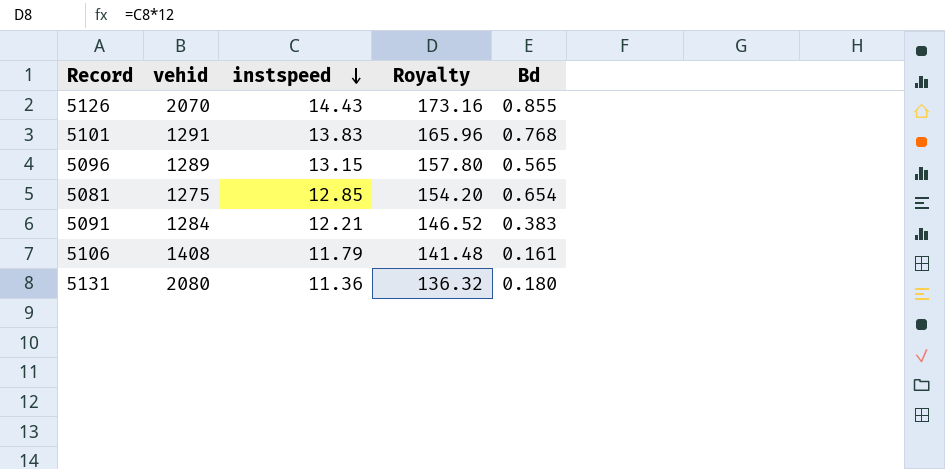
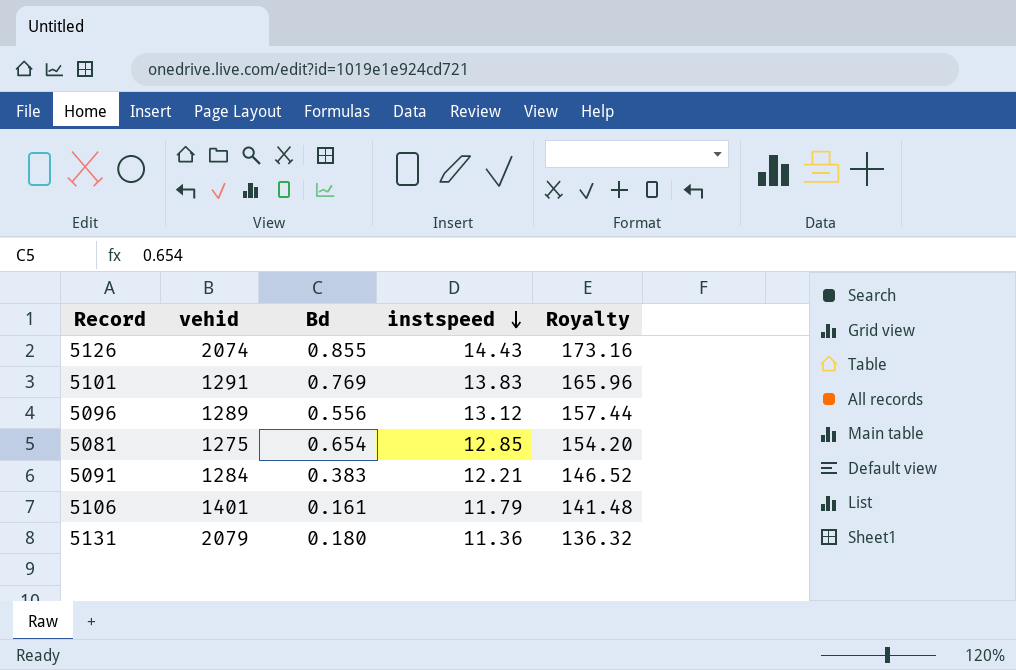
column Bd | position: 5 -> 3
5126 | vehid: 2070 -> 2074
5101 | Bd: 0.768 -> 0.769
5096 | Bd: 0.565 -> 0.556
5096 | instspeed: 13.15 -> 13.12
5096 | Royalty: 157.80 -> 157.44
5106 | vehid: 1408 -> 1401
5131 | vehid: 2080 -> 2079

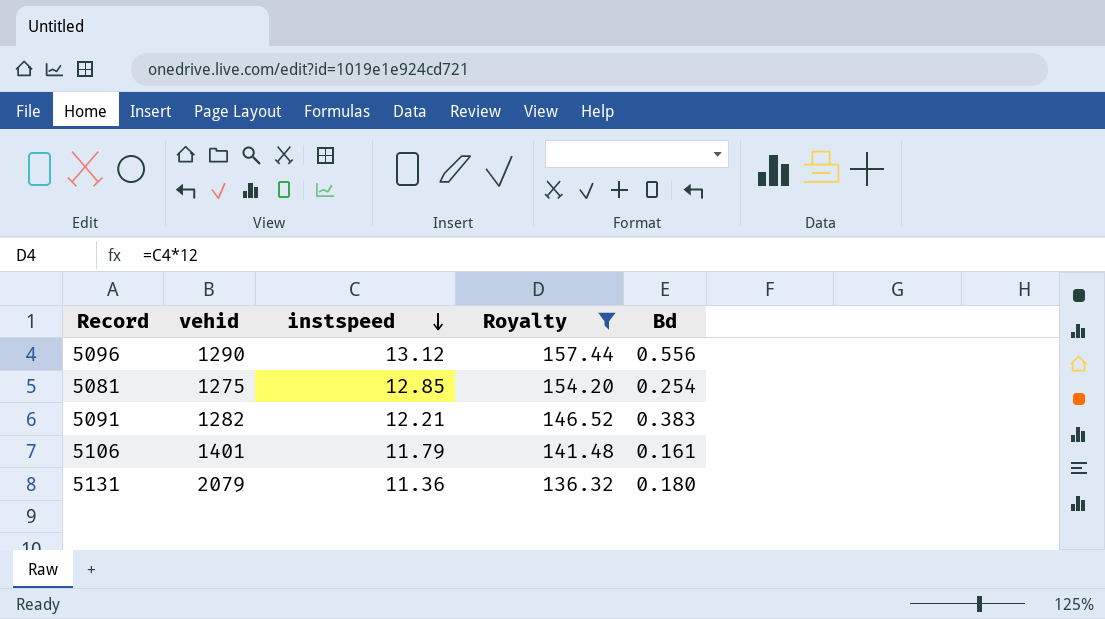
filter: none -> Royalty <= 157.44
column Bd | position: 3 -> 5
5096 | vehid: 1289 -> 1290
5081 | Bd: 0.654 -> 0.254
5091 | vehid: 1284 -> 1282

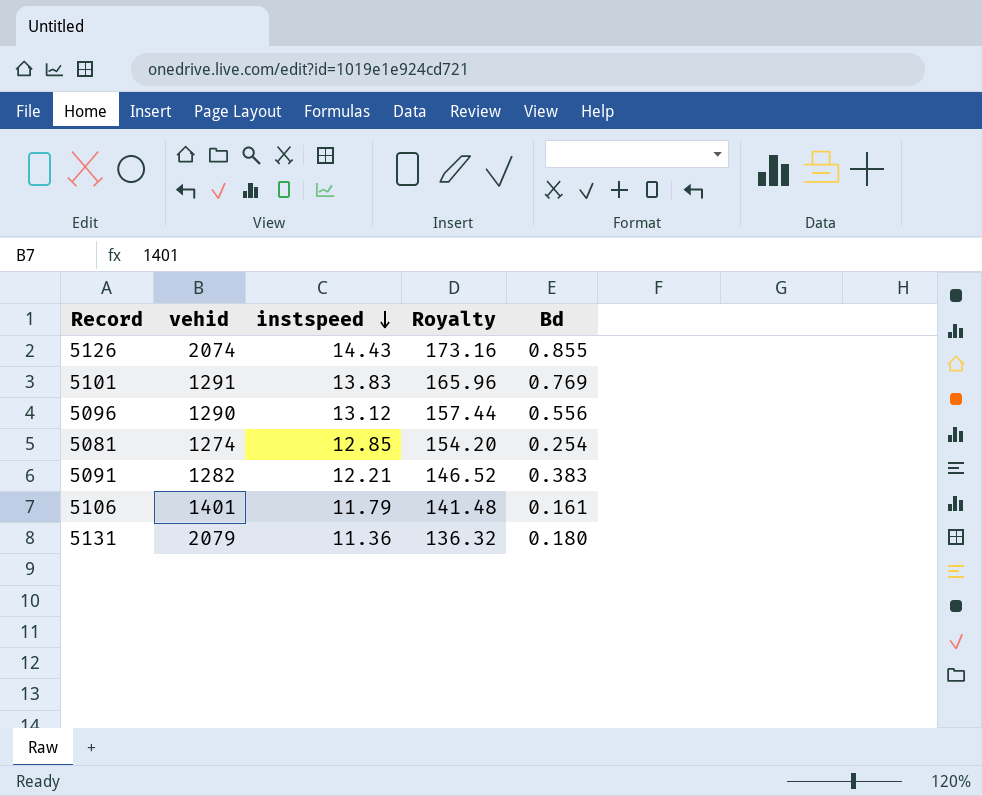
filter: Royalty <= 157.44 -> none
5081 | vehid: 1275 -> 1274

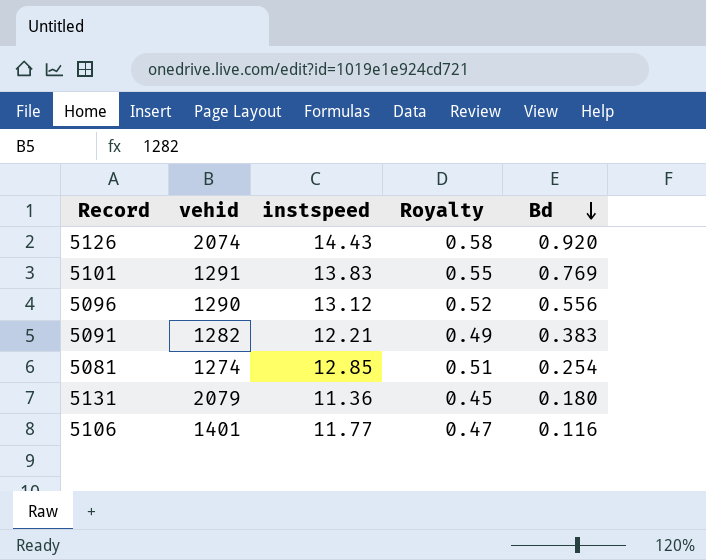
row order: instspeed descending -> Bd descending
column Royalty | formula: [instspeed] * 12 -> [instspeed] * 0.04
5126 | Bd: 0.855 -> 0.920
5106 | instspeed: 11.79 -> 11.77
5106 | Bd: 0.161 -> 0.116

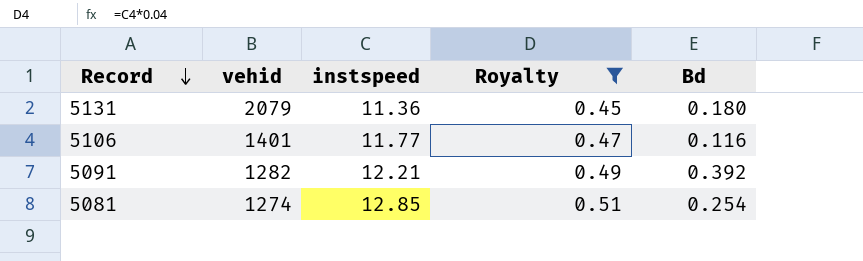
filter: none -> Royalty <= 0.51
row order: Bd descending -> Record descending
5091 | Bd: 0.383 -> 0.392

